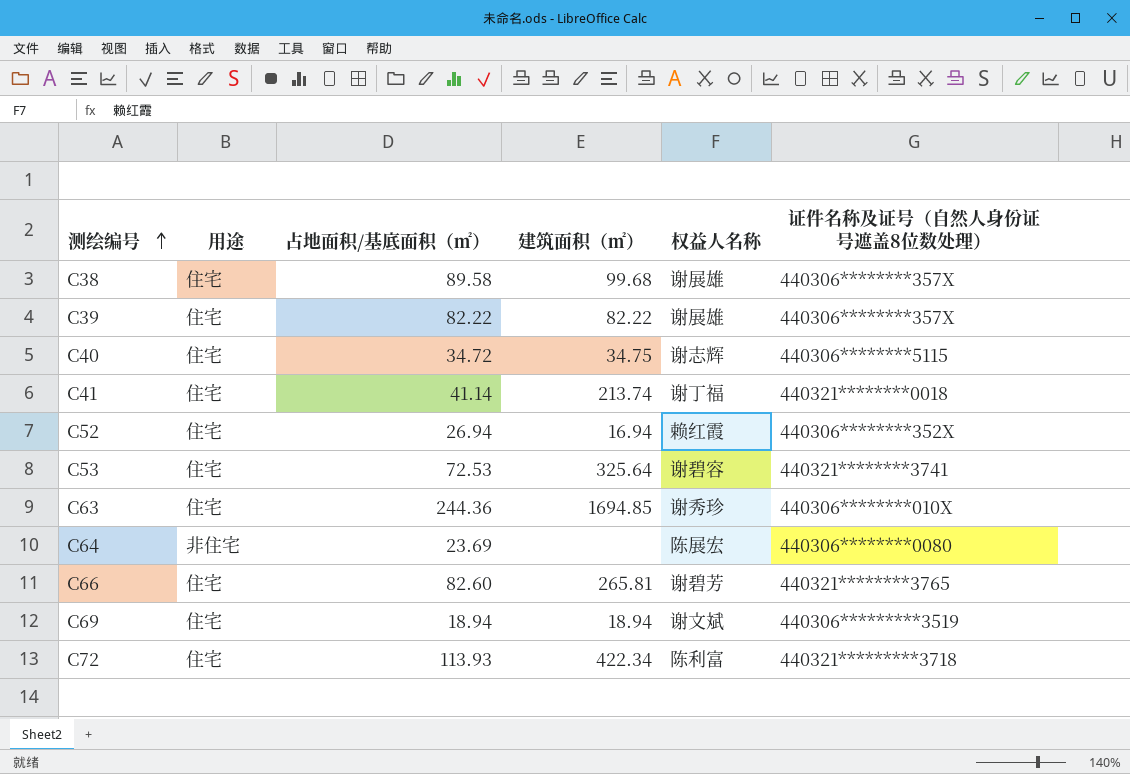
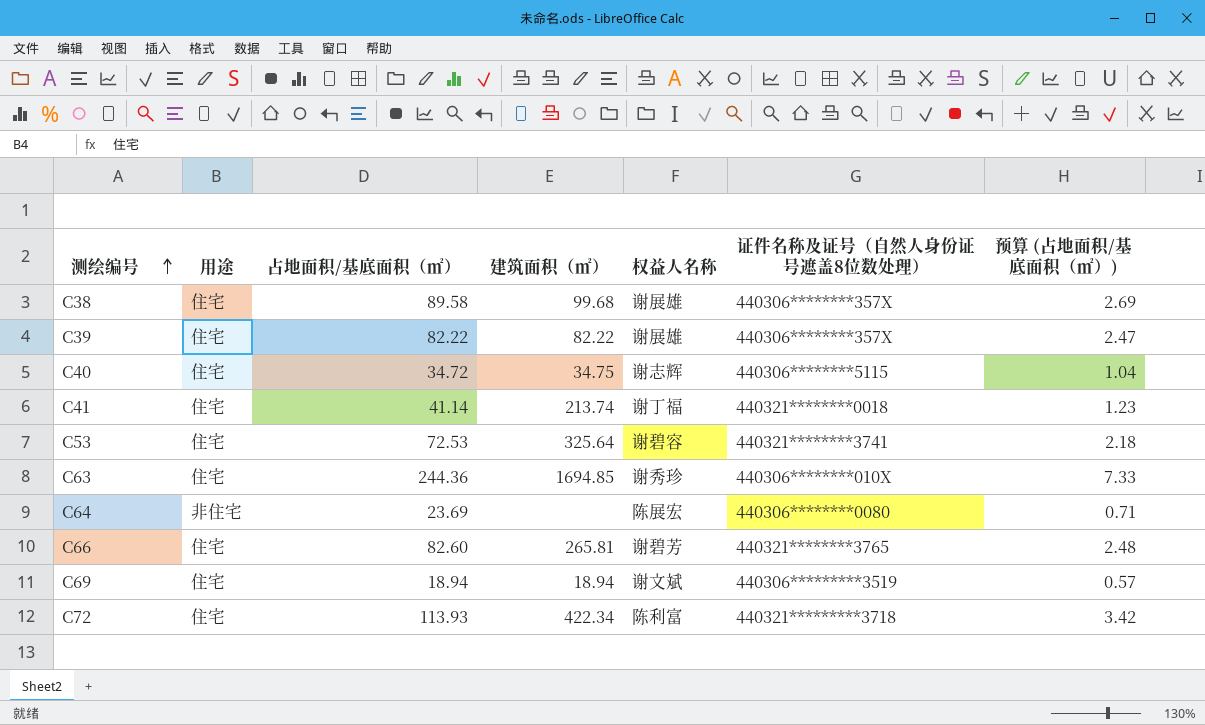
column 预算 (占地面积/基底面积（㎡）) | formula: none -> [占地面积/基底面积（㎡）] * 0.03
row C52: 住宅 | 26.94 | 16.94 | 赖红霞 | 440306********352X -> none

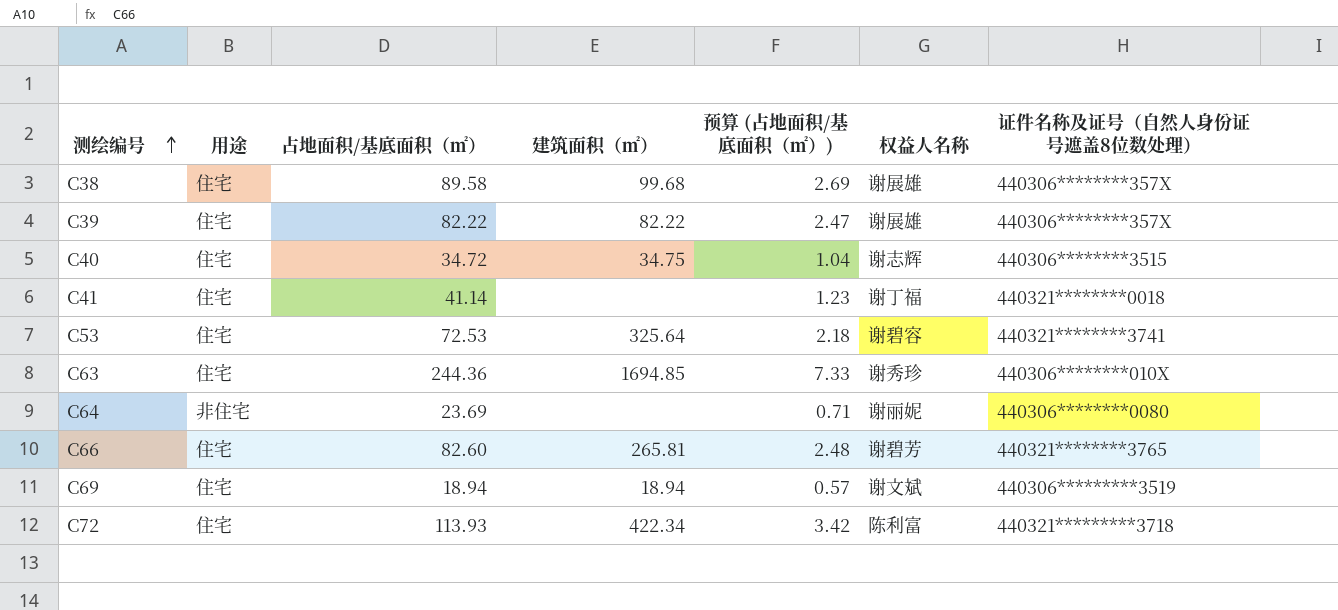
column 预算 (占地面积/基底面积（㎡）) | position: 7 -> 5
C40 | 证件名称及证号（自然人身份证号遮盖8位数处理）: 440306********5115 -> 440306********3515
C41 | 建筑面积（㎡）: 213.74 -> none
C64 | 权益人名称: 陈展宏 -> 谢丽妮

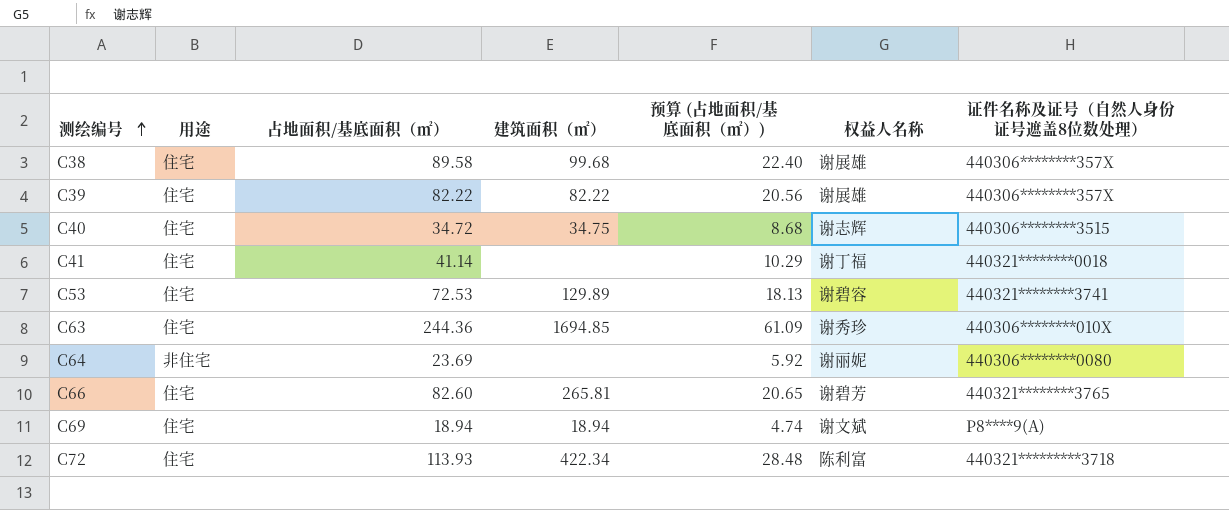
column 预算 (占地面积/基底面积（㎡）) | formula: [占地面积/基底面积（㎡）] * 0.03 -> [占地面积/基底面积（㎡）] * 0.25
C53 | 建筑面积（㎡）: 325.64 -> 129.89
C69 | 证件名称及证号（自然人身份证号遮盖8位数处理）: 440306*********3519 -> P8****9(A)

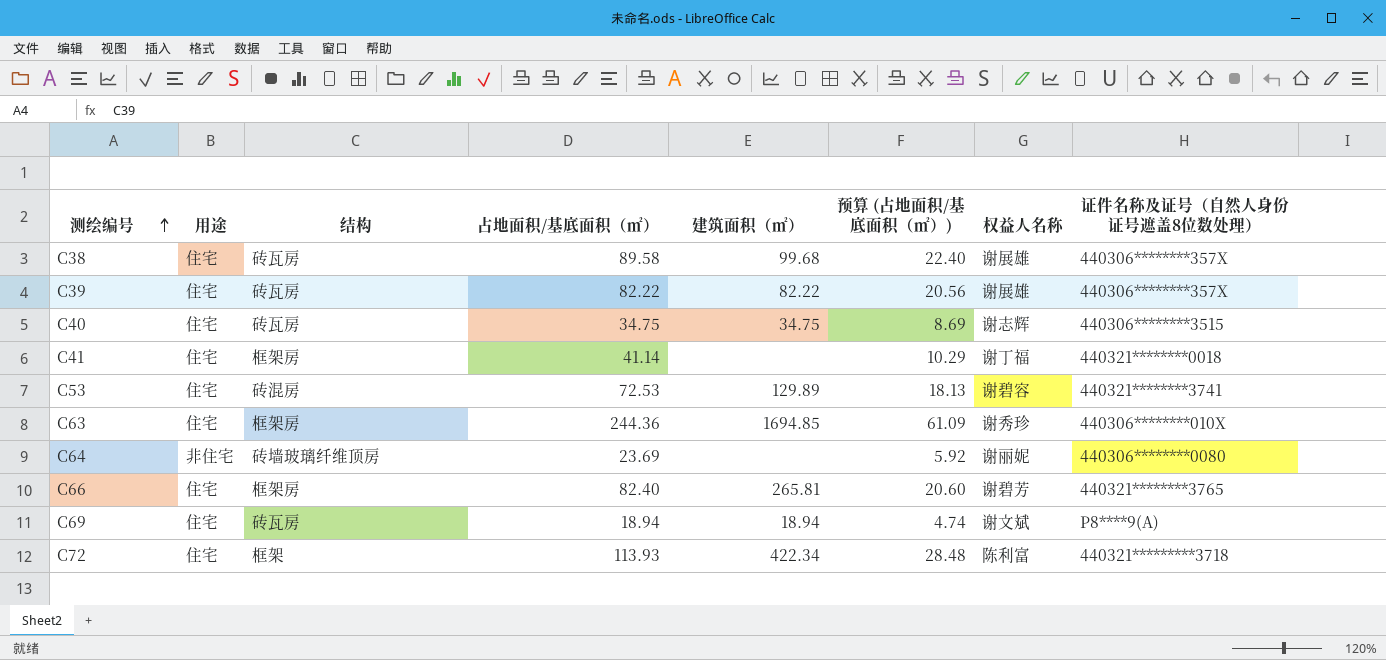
column 结构 | position: none -> 3
C40 | 占地面积/基底面积（㎡）: 34.72 -> 34.75
C40 | 预算 (占地面积/基底面积（㎡）): 8.68 -> 8.69
C66 | 占地面积/基底面积（㎡）: 82.60 -> 82.40
C66 | 预算 (占地面积/基底面积（㎡）): 20.65 -> 20.60

